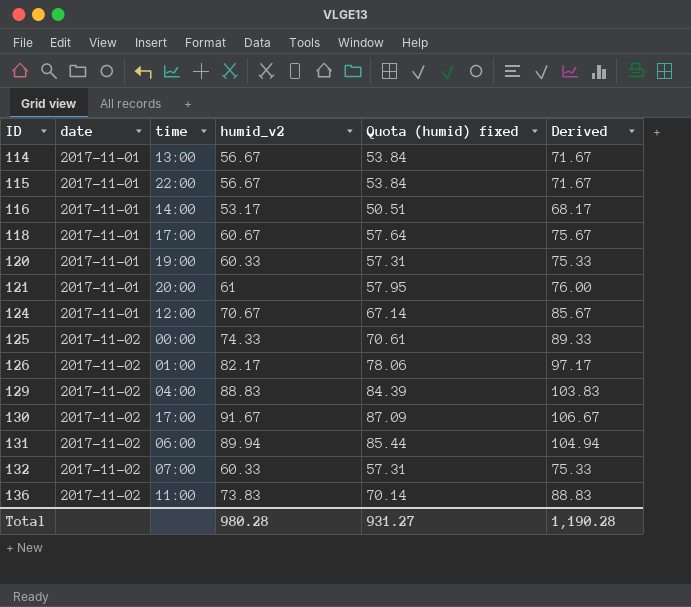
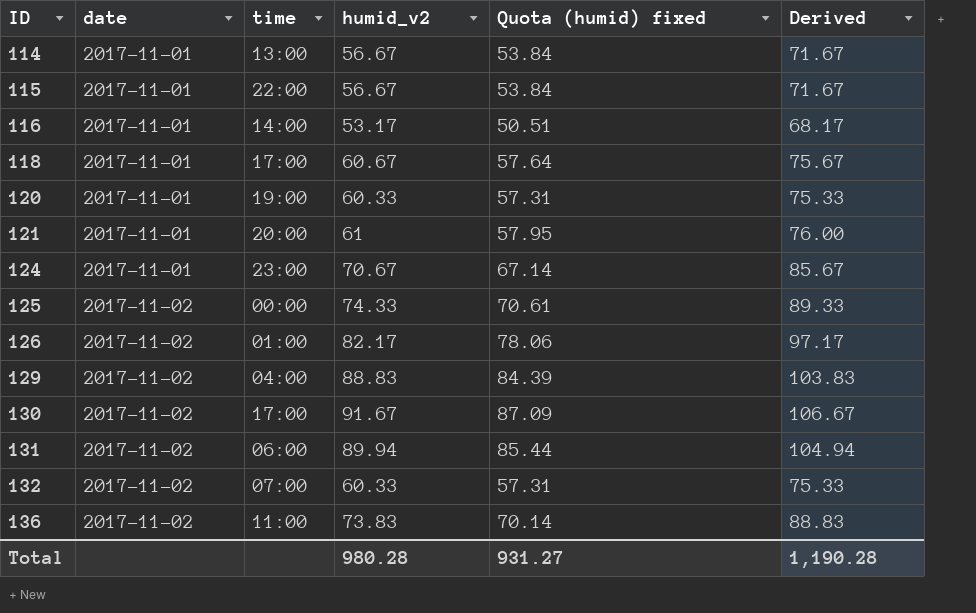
124 | time: 12:00 -> 23:00

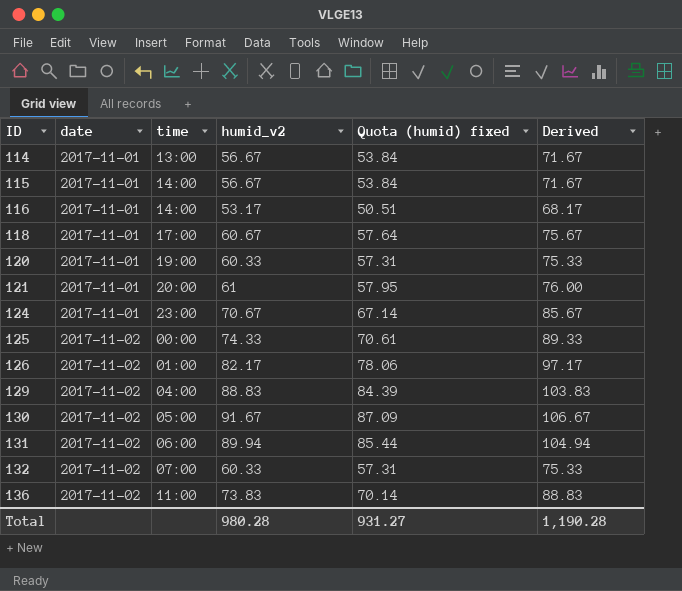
115 | time: 22:00 -> 14:00
130 | time: 17:00 -> 05:00

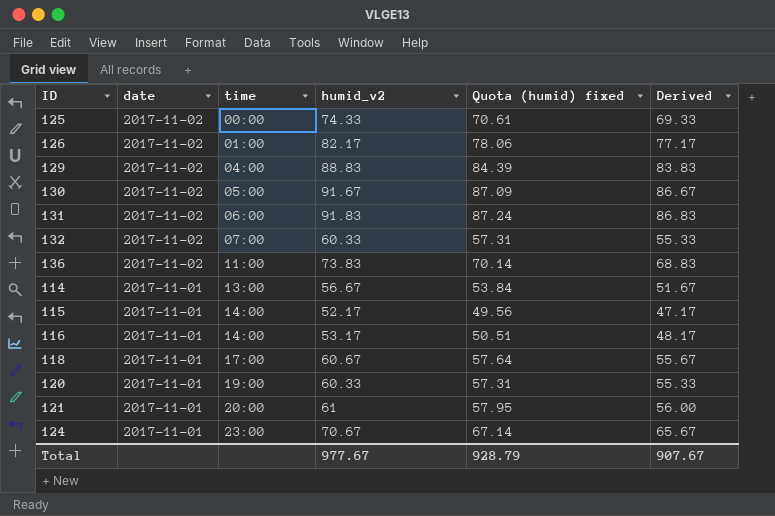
row order: ID ascending -> date descending
column Derived | formula: [humid_v2] + 15 -> [humid_v2] - 5
131 | humid_v2: 89.94 -> 91.83
131 | Quota (humid) fixed: 85.44 -> 87.24
115 | humid_v2: 56.67 -> 52.17
115 | Quota (humid) fixed: 53.84 -> 49.56
Total | humid_v2: 980.28 -> 977.67
Total | Quota (humid) fixed: 931.27 -> 928.79
Total | Derived: 1,190.28 -> 907.67

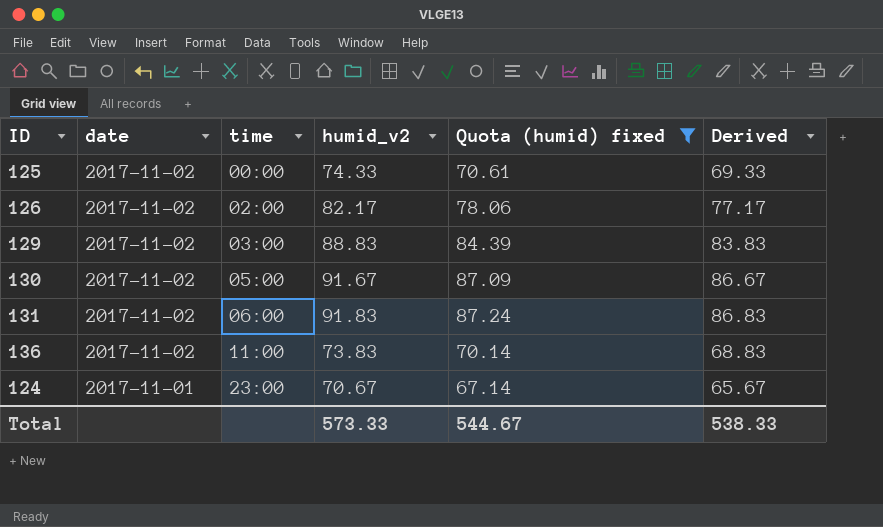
filter: none -> Quota (humid) fixed >= 67.14
126 | time: 01:00 -> 02:00
129 | time: 04:00 -> 03:00
Total | humid_v2: 977.67 -> 573.33
Total | Quota (humid) fixed: 928.79 -> 544.67
Total | Derived: 907.67 -> 538.33

